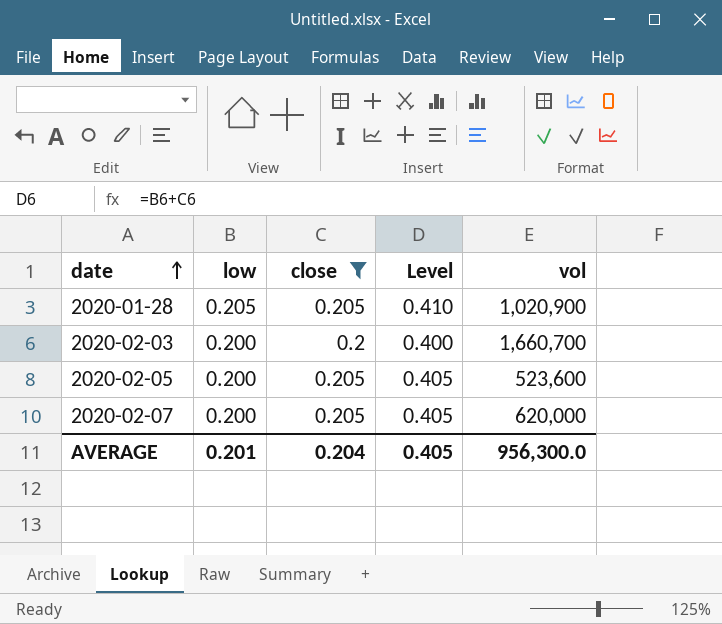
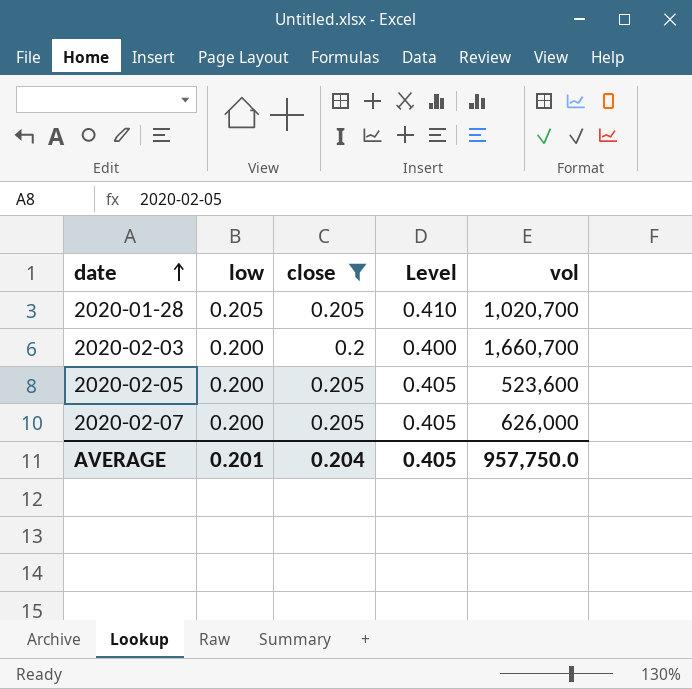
2020-01-28 | vol: 1,020,900 -> 1,020,700
2020-02-07 | vol: 620,000 -> 626,000
AVERAGE | vol: 956,300.0 -> 957,750.0

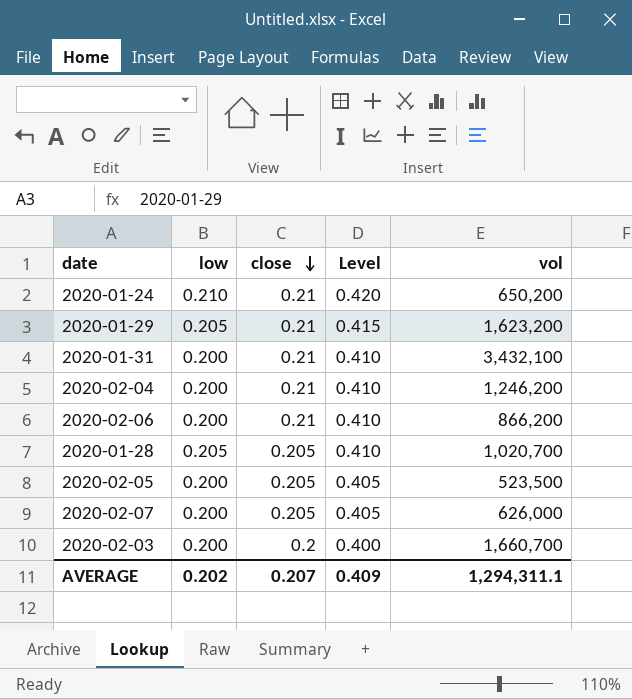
filter: close != 0.21 -> none
row order: date ascending -> close descending
2020-02-05 | vol: 523,600 -> 523,500
AVERAGE | low: 0.201 -> 0.202
AVERAGE | close: 0.204 -> 0.207
AVERAGE | Level: 0.405 -> 0.409
AVERAGE | vol: 957,750.0 -> 1,294,311.1

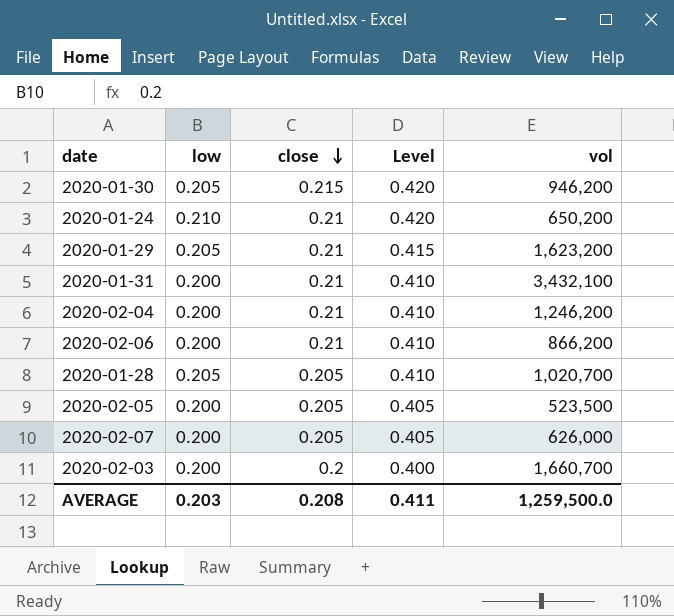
row 2020-01-30: none -> 0.205 | 0.215 | 0.420 | 946,200
AVERAGE | low: 0.202 -> 0.203
AVERAGE | close: 0.207 -> 0.208
AVERAGE | Level: 0.409 -> 0.411
AVERAGE | vol: 1,294,311.1 -> 1,259,500.0

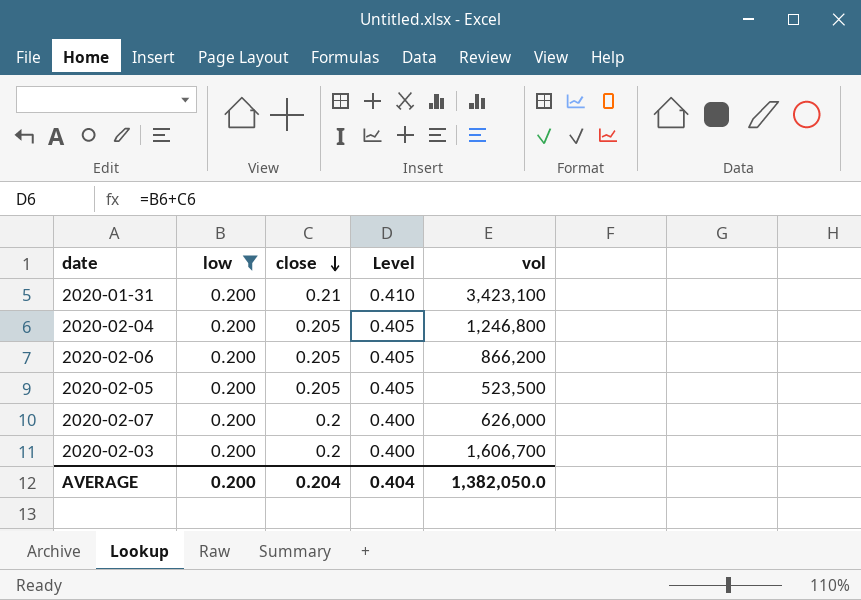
filter: none -> low = 0.200
2020-01-31 | vol: 3,432,100 -> 3,423,100
2020-02-04 | close: 0.21 -> 0.205
2020-02-04 | Level: 0.410 -> 0.405
2020-02-04 | vol: 1,246,200 -> 1,246,800
2020-02-06 | close: 0.21 -> 0.205
2020-02-06 | Level: 0.410 -> 0.405
2020-02-07 | close: 0.205 -> 0.2
2020-02-07 | Level: 0.405 -> 0.400
2020-02-03 | vol: 1,660,700 -> 1,606,700
AVERAGE | low: 0.203 -> 0.200
AVERAGE | close: 0.208 -> 0.204
AVERAGE | Level: 0.411 -> 0.404
AVERAGE | vol: 1,259,500.0 -> 1,382,050.0

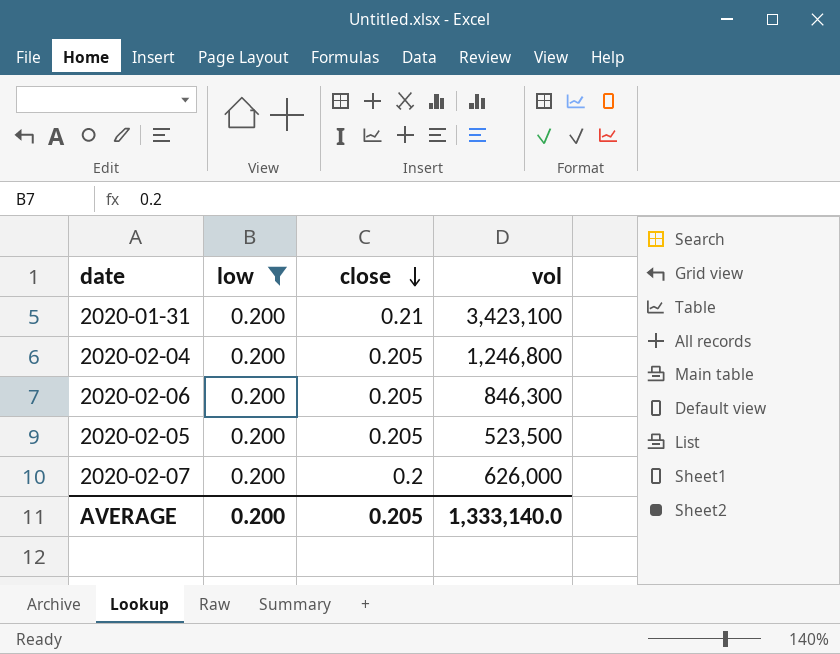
column Level | formula: [low] + [close] -> none
row 2020-02-03: 0.200 | 0.2 | 0.400 | 1,606,700 -> none
2020-02-06 | vol: 866,200 -> 846,300
AVERAGE | close: 0.204 -> 0.205
AVERAGE | vol: 1,382,050.0 -> 1,333,140.0

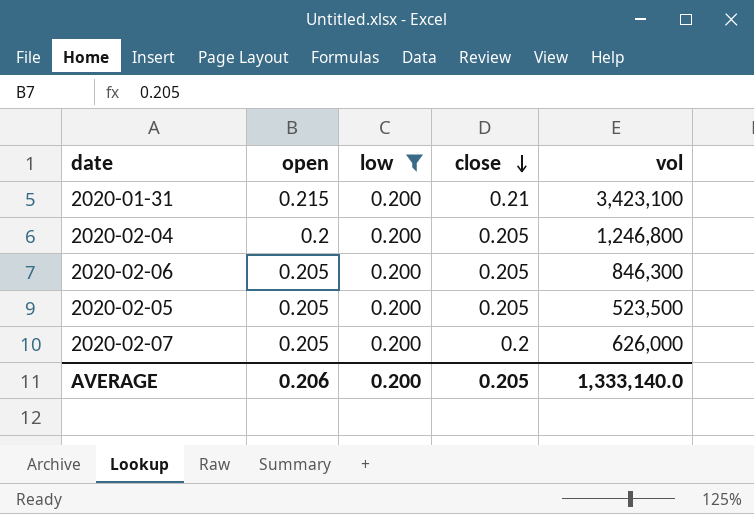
column open | position: none -> 2

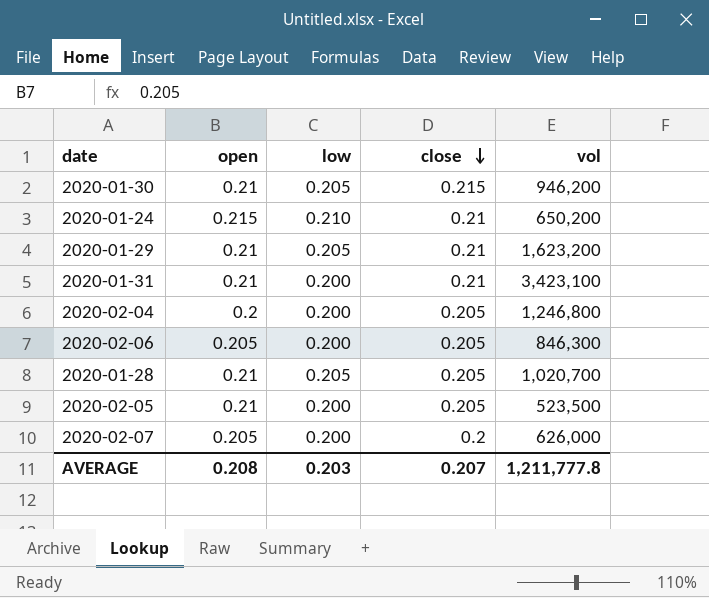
filter: low = 0.200 -> none
2020-01-31 | open: 0.215 -> 0.21
2020-02-05 | open: 0.205 -> 0.21
AVERAGE | open: 0.206 -> 0.208
AVERAGE | low: 0.200 -> 0.203
AVERAGE | close: 0.205 -> 0.207
AVERAGE | vol: 1,333,140.0 -> 1,211,777.8

